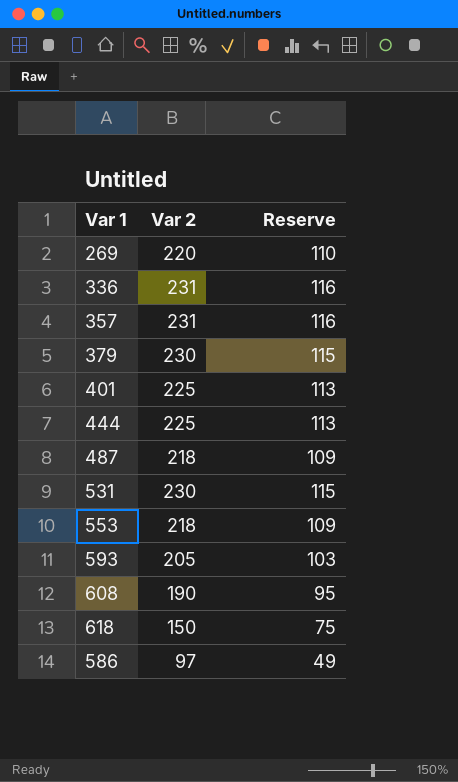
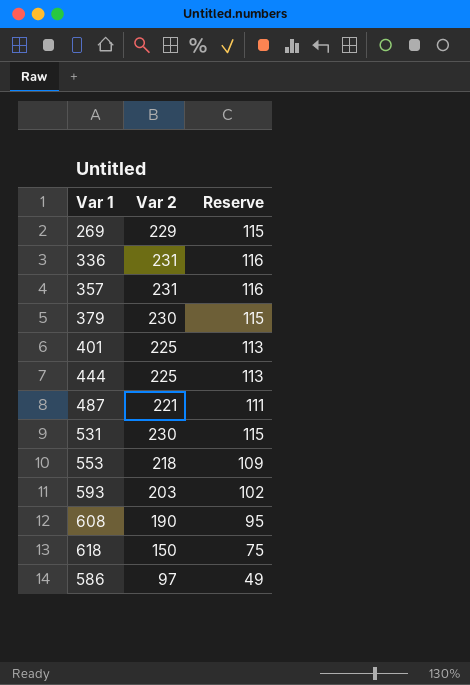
269 | Var 2: 220 -> 229
269 | Reserve: 110 -> 115
487 | Var 2: 218 -> 221
487 | Reserve: 109 -> 111
593 | Var 2: 205 -> 203
593 | Reserve: 103 -> 102

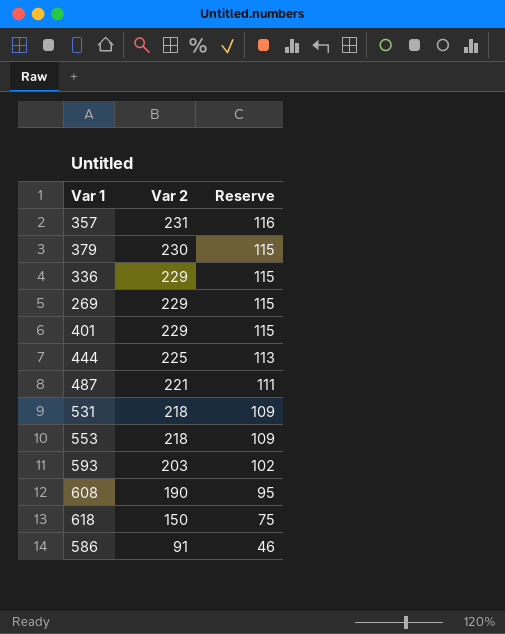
row order: none -> Var 2 descending
336 | Var 2: 231 -> 229
336 | Reserve: 116 -> 115
401 | Var 2: 225 -> 229
401 | Reserve: 113 -> 115
531 | Var 2: 230 -> 218
531 | Reserve: 115 -> 109
586 | Var 2: 97 -> 91
586 | Reserve: 49 -> 46

